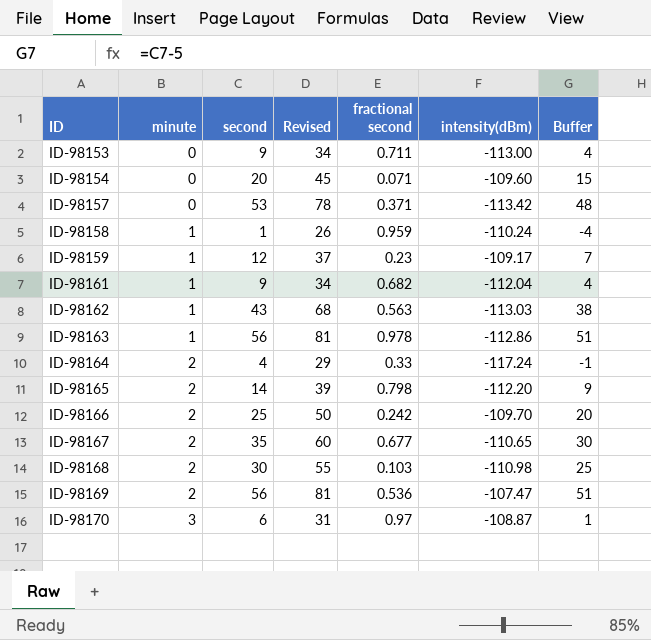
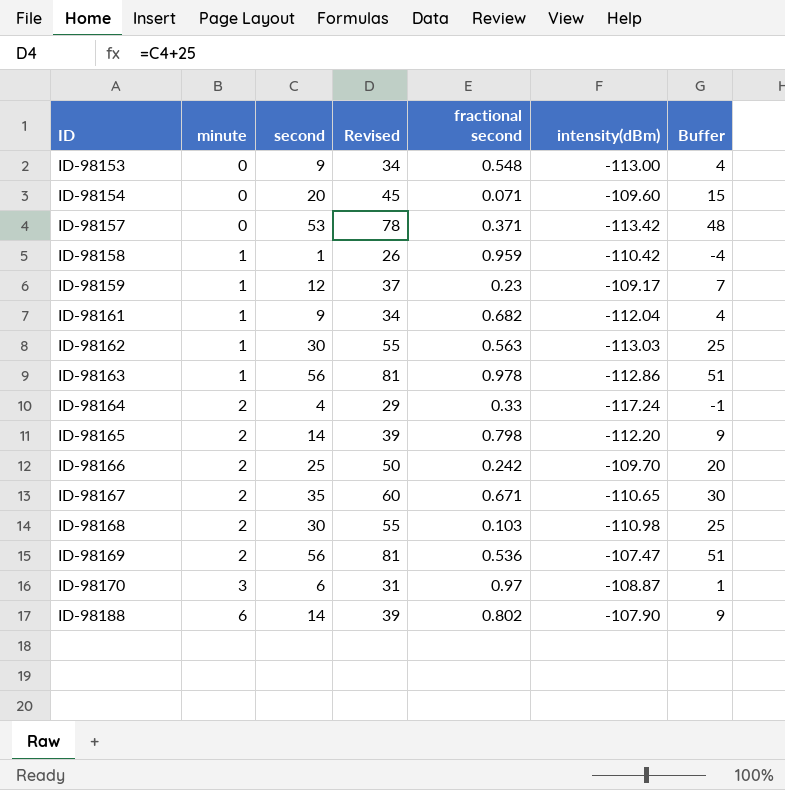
ID-98153 | fractional second: 0.711 -> 0.548
ID-98158 | intensity(dBm): -110.24 -> -110.42
ID-98162 | second: 43 -> 30
ID-98162 | Revised: 68 -> 55
ID-98162 | Buffer: 38 -> 25
ID-98167 | fractional second: 0.677 -> 0.671
row ID-98188: none -> 6 | 14 | 39 | 0.802 | -107.90 | 9

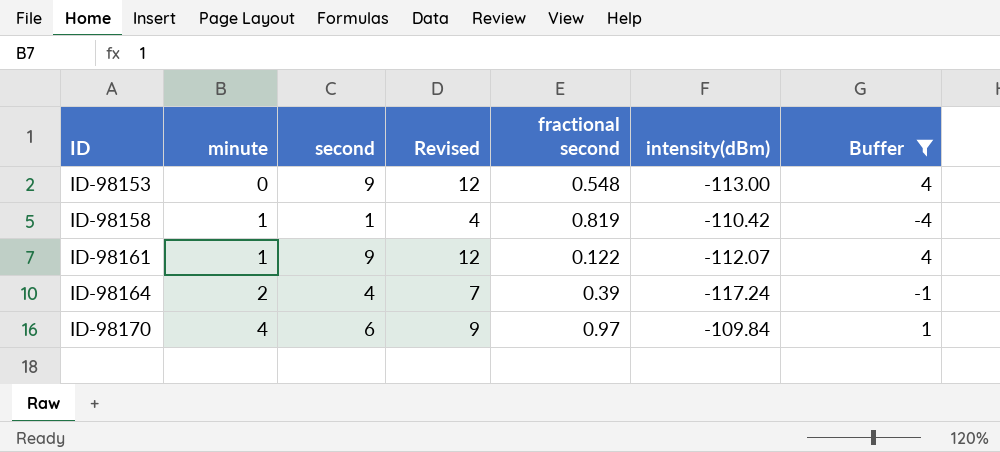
filter: none -> Buffer <= 4
column Revised | formula: [second] + 25 -> [second] + 3
ID-98158 | fractional second: 0.959 -> 0.819
ID-98161 | fractional second: 0.682 -> 0.122
ID-98161 | intensity(dBm): -112.04 -> -112.07
ID-98164 | fractional second: 0.33 -> 0.39
ID-98170 | minute: 3 -> 4
ID-98170 | intensity(dBm): -108.87 -> -109.84

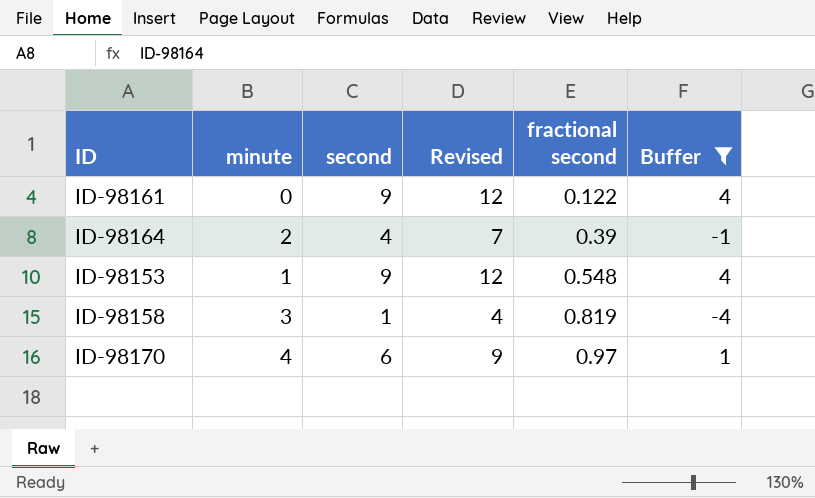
row order: ID ascending -> fractional second ascending
column intensity(dBm) | position: 6 -> none
ID-98161 | minute: 1 -> 0
ID-98153 | minute: 0 -> 1
ID-98158 | minute: 1 -> 3

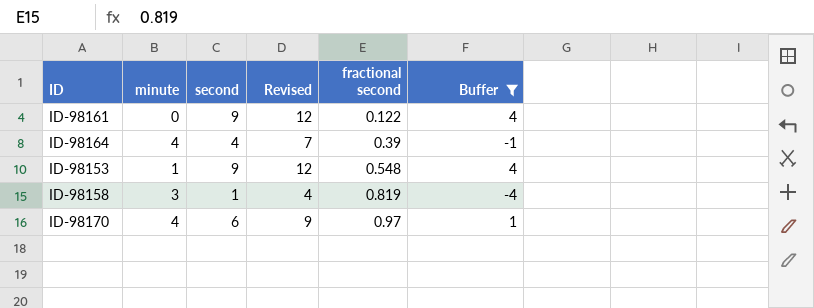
ID-98164 | minute: 2 -> 4

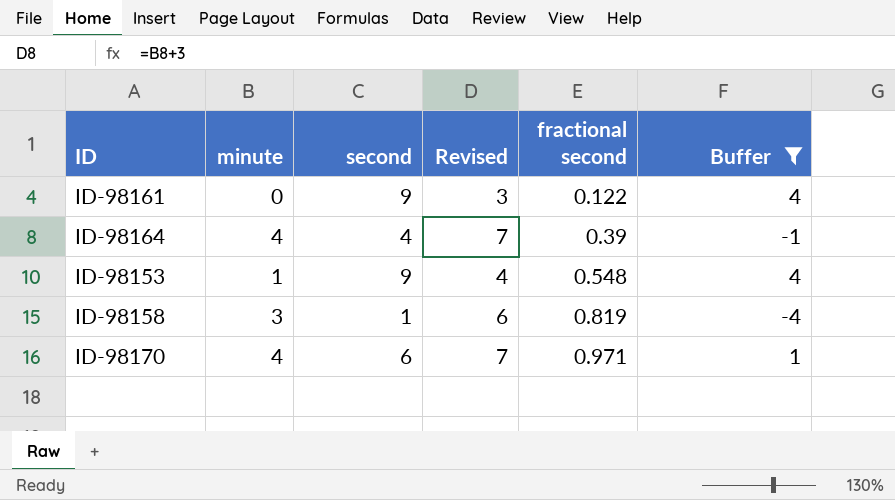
column Revised | formula: [second] + 3 -> [minute] + 3
ID-98170 | fractional second: 0.97 -> 0.971

